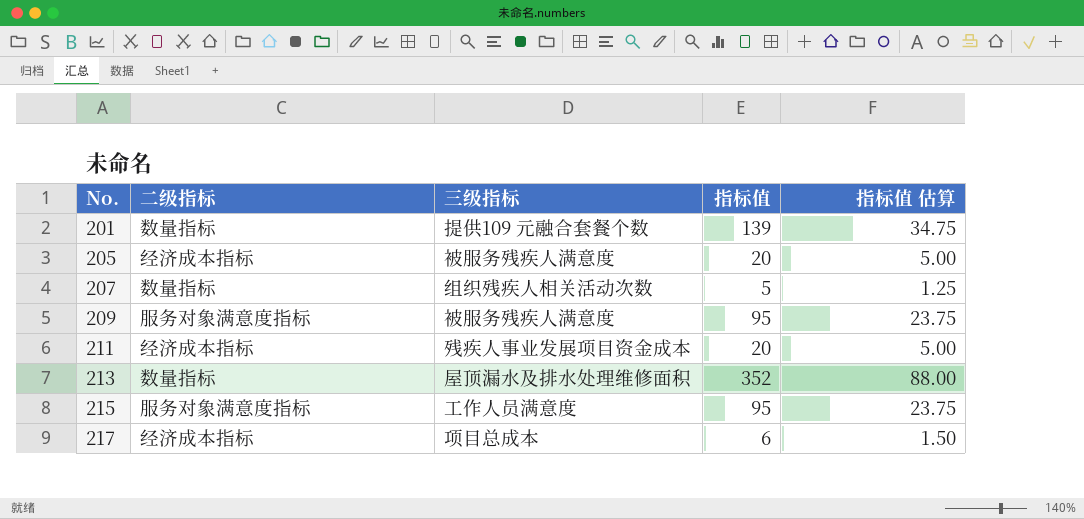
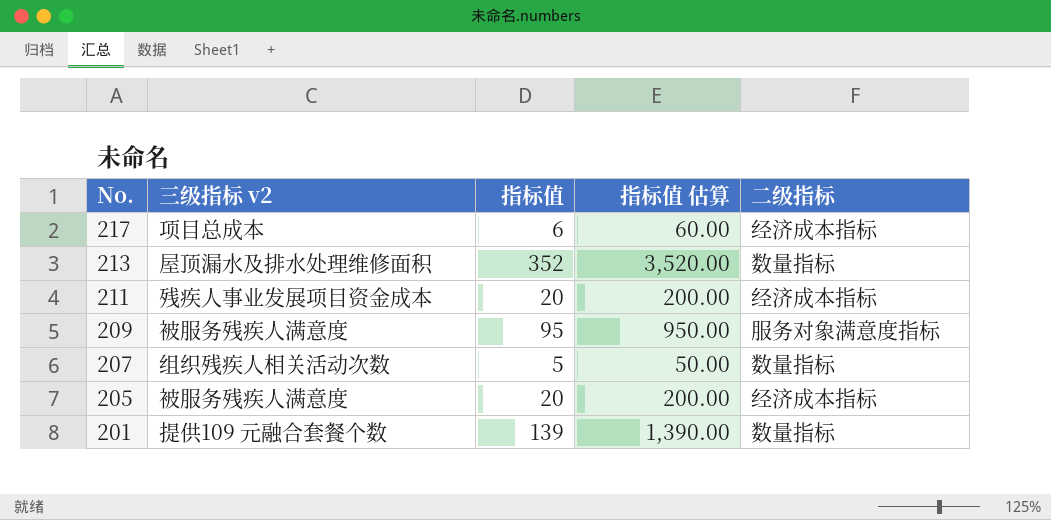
row order: No. ascending -> No. descending
column name: 三级指标 -> 三级指标 v2
column 指标值 估算 | formula: [指标值] * 0.25 -> [指标值] * 10
column 二级指标 | position: 2 -> 5
row 215: 服务对象满意度指标 | 工作人员满意度 | 95 | 23.75 -> none

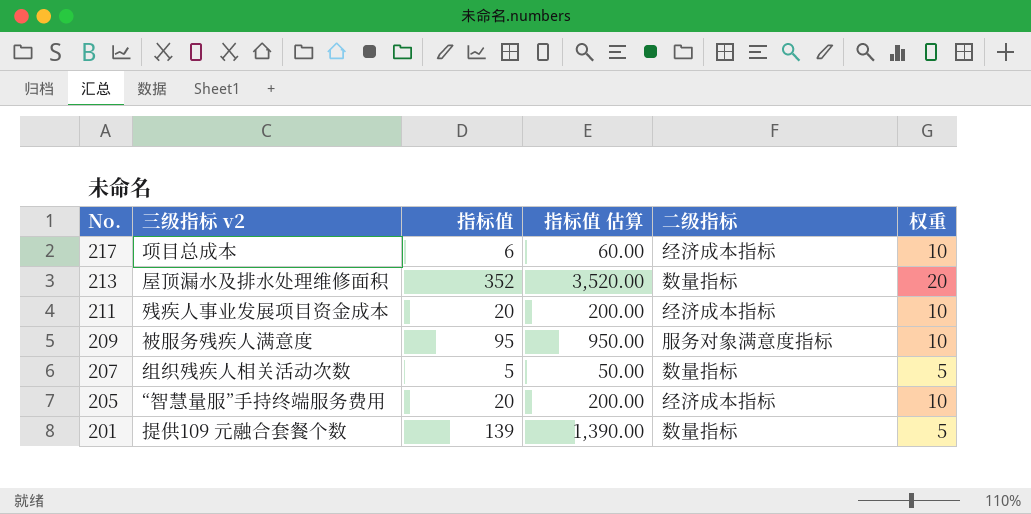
column 权重 | position: none -> 6
205 | 三级指标 v2: 被服务残疾人满意度 -> “智慧量服”手持终端服务费用

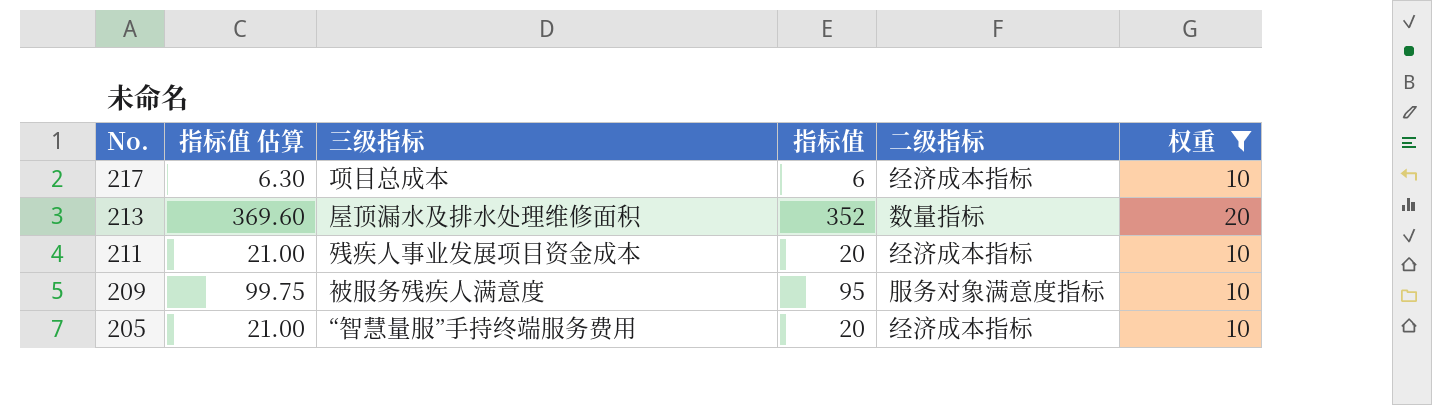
filter: none -> 权重 != 5
column 指标值 估算 | formula: [指标值] * 10 -> [指标值] * 1.05
column 指标值 估算 | position: 4 -> 2
column name: 三级指标 v2 -> 三级指标

